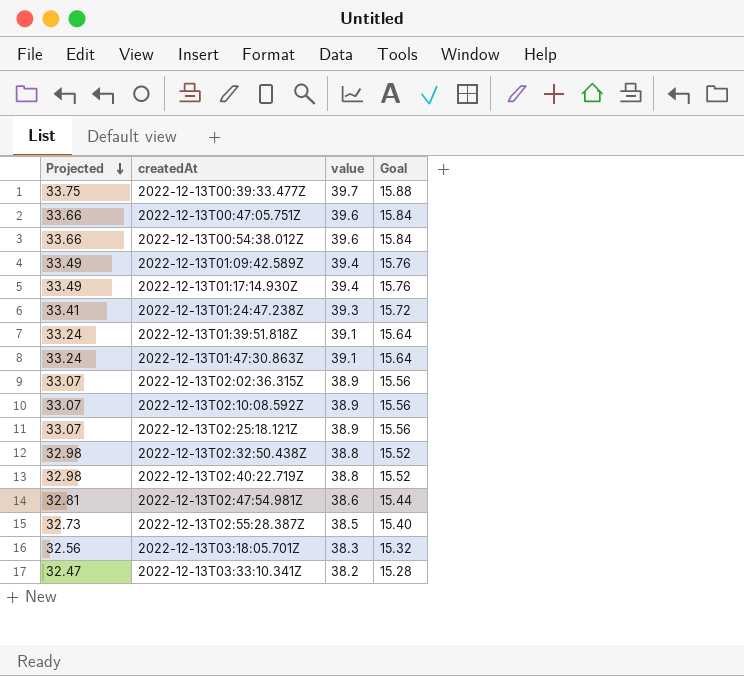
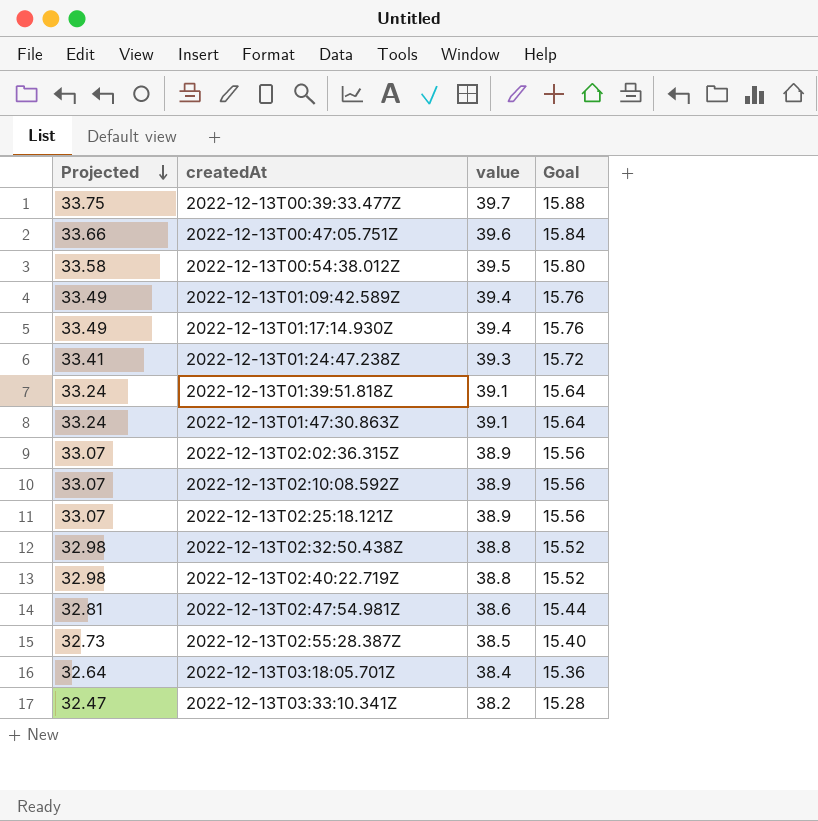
2022-12-13T00:54:38.012Z | Projected: 33.66 -> 33.58
2022-12-13T00:54:38.012Z | value: 39.6 -> 39.5
2022-12-13T00:54:38.012Z | Goal: 15.84 -> 15.80
2022-12-13T03:18:05.701Z | Projected: 32.56 -> 32.64
2022-12-13T03:18:05.701Z | value: 38.3 -> 38.4
2022-12-13T03:18:05.701Z | Goal: 15.32 -> 15.36

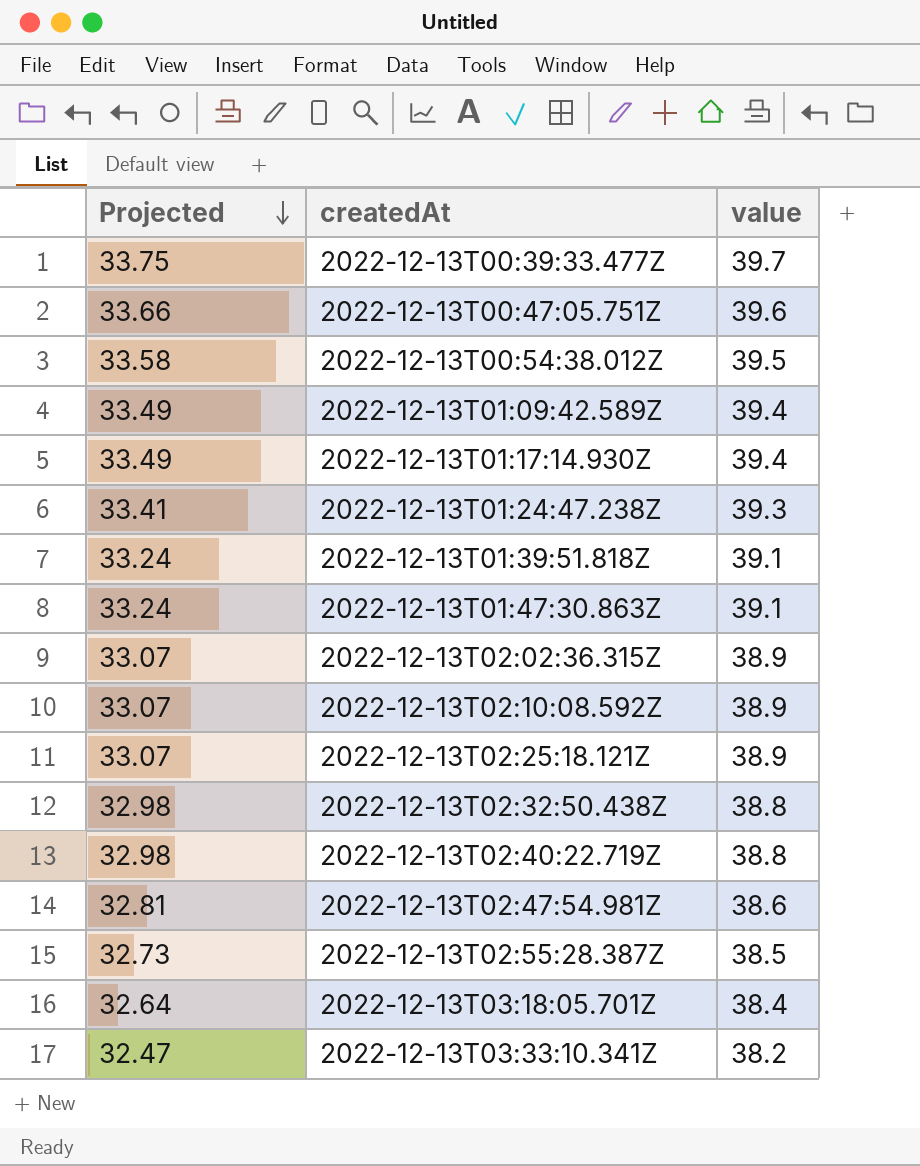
column Goal | formula: [value] * 0.4 -> none

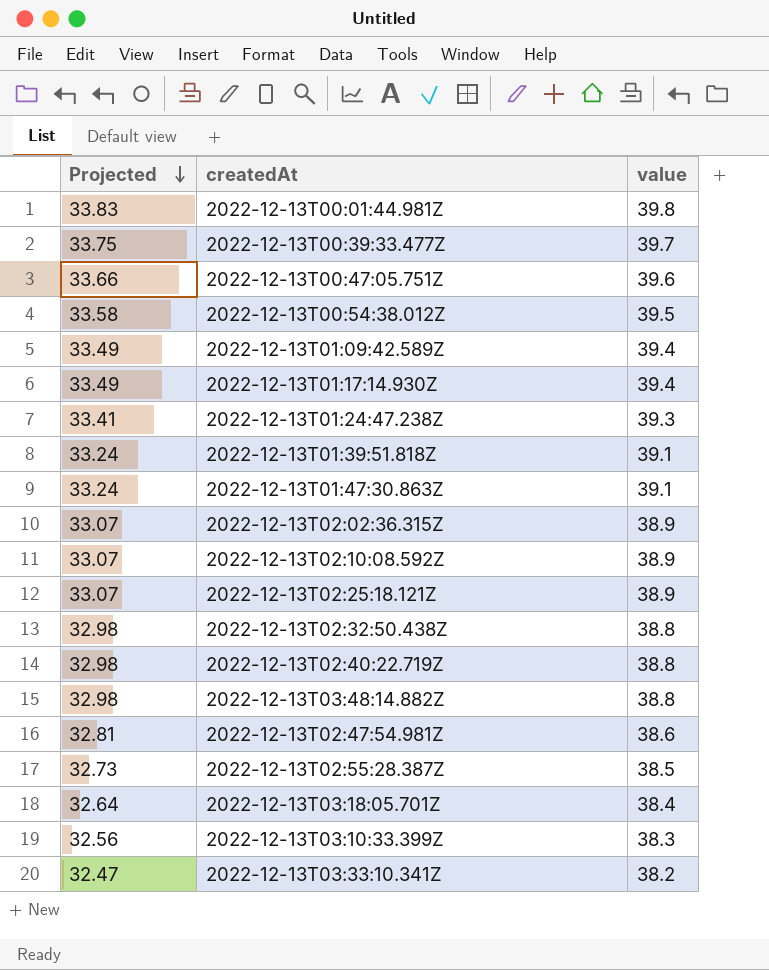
row 2022-12-13T00:01:44.981Z: none -> 33.83 | 39.8
row 2022-12-13T03:48:14.882Z: none -> 32.98 | 38.8
row 2022-12-13T03:10:33.399Z: none -> 32.56 | 38.3

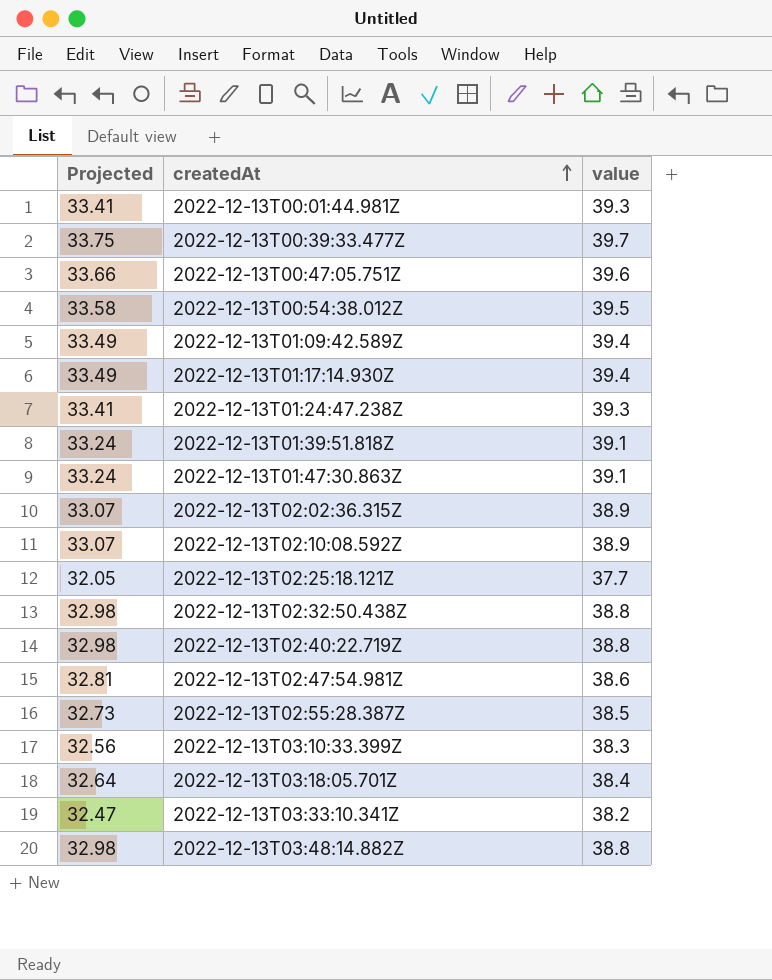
row order: Projected descending -> createdAt ascending
2022-12-13T00:01:44.981Z | Projected: 33.83 -> 33.41
2022-12-13T00:01:44.981Z | value: 39.8 -> 39.3
2022-12-13T02:25:18.121Z | Projected: 33.07 -> 32.05
2022-12-13T02:25:18.121Z | value: 38.9 -> 37.7

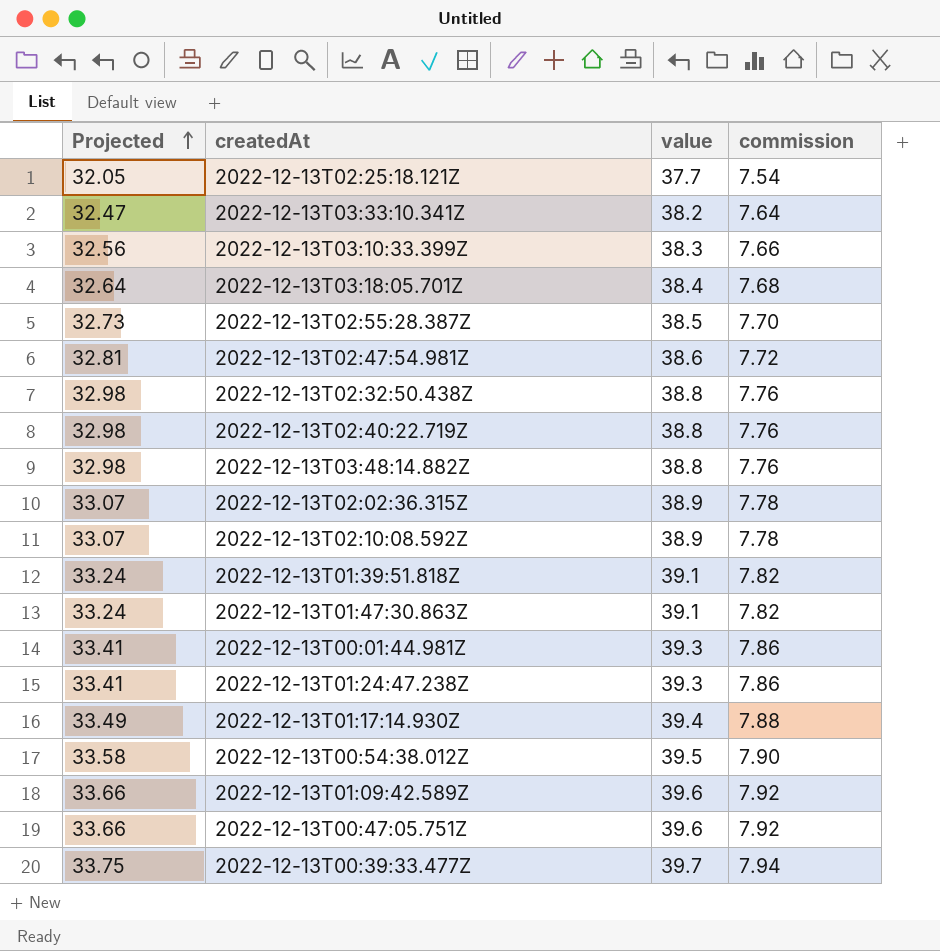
row order: createdAt ascending -> Projected ascending
column commission | formula: none -> [value] * 0.2
2022-12-13T01:09:42.589Z | Projected: 33.49 -> 33.66
2022-12-13T01:09:42.589Z | value: 39.4 -> 39.6

